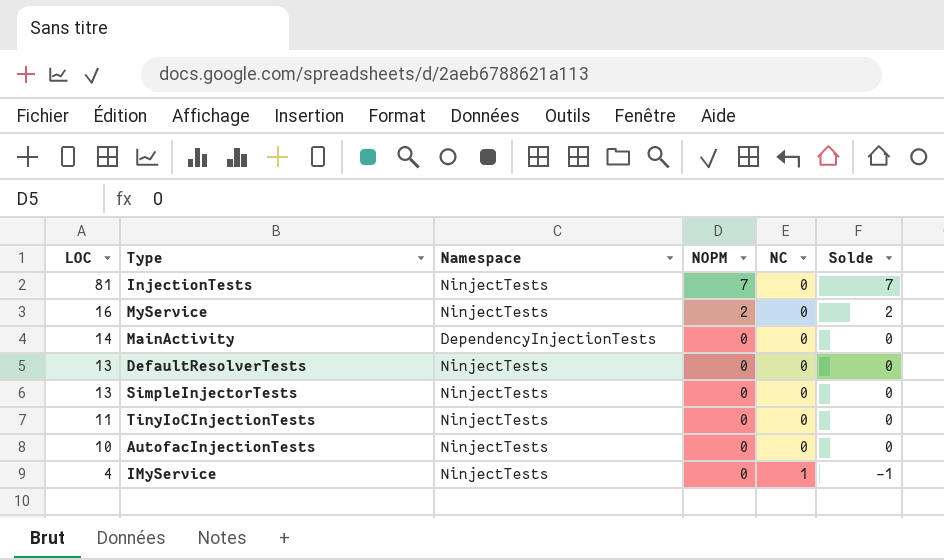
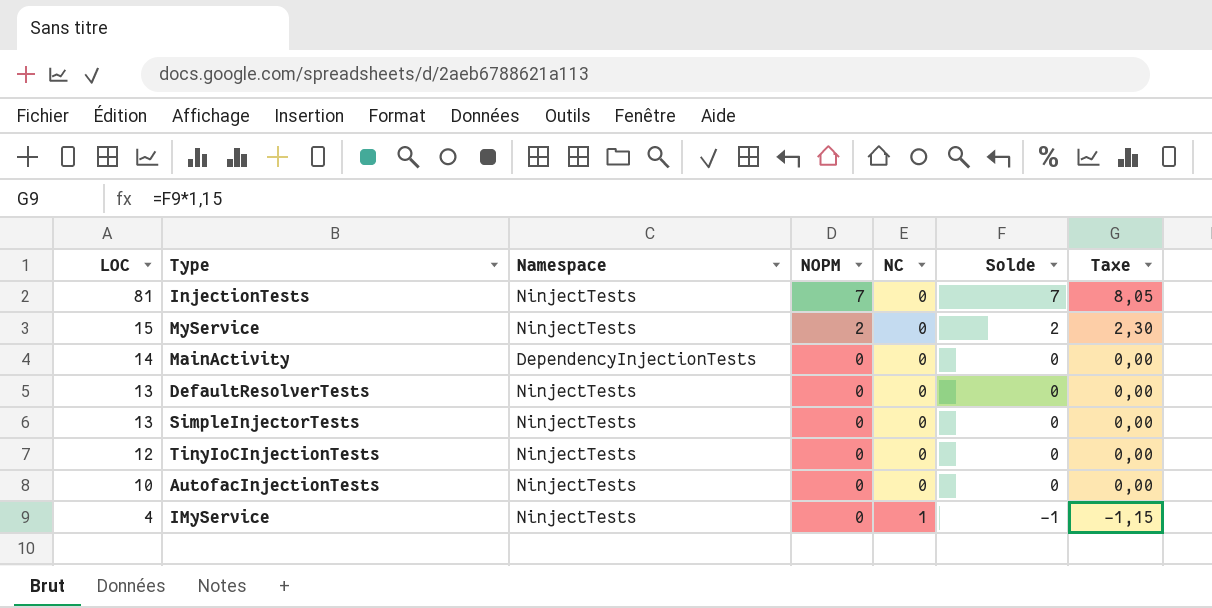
column Taxe | formula: none -> [Solde] * 1,15
MyService | LOC: 16 -> 15
TinyIoCInjectionTests | LOC: 11 -> 12

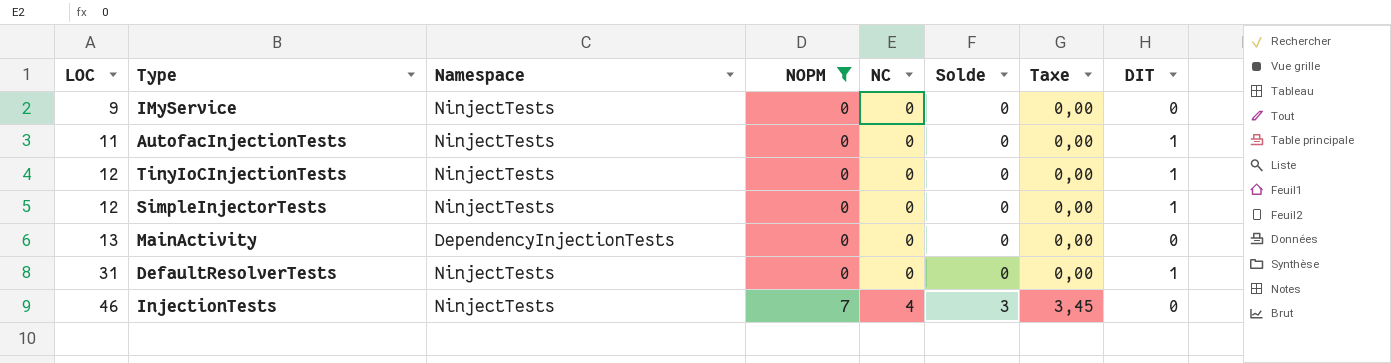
filter: none -> NOPM != 2
row order: LOC descending -> LOC ascending
column DIT | position: none -> 8
IMyService | LOC: 4 -> 9
IMyService | NC: 1 -> 0
IMyService | Solde: -1 -> 0
IMyService | Taxe: -1,15 -> 0,00
AutofacInjectionTests | LOC: 10 -> 11
SimpleInjectorTests | LOC: 13 -> 12
MainActivity | LOC: 14 -> 13
DefaultResolverTests | LOC: 13 -> 31
InjectionTests | LOC: 81 -> 46
InjectionTests | NC: 0 -> 4
InjectionTests | Solde: 7 -> 3
InjectionTests | Taxe: 8,05 -> 3,45

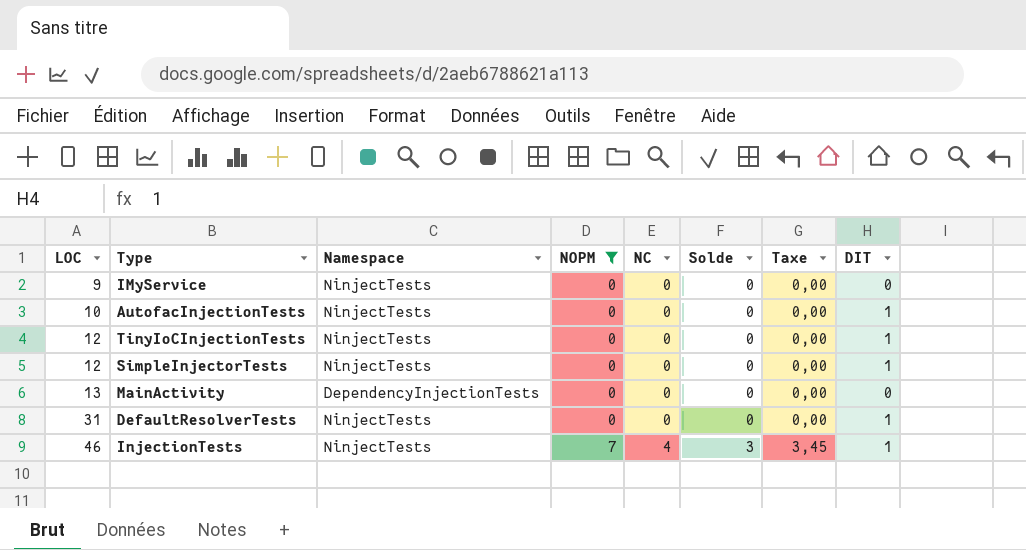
AutofacInjectionTests | LOC: 11 -> 10
InjectionTests | DIT: 0 -> 1

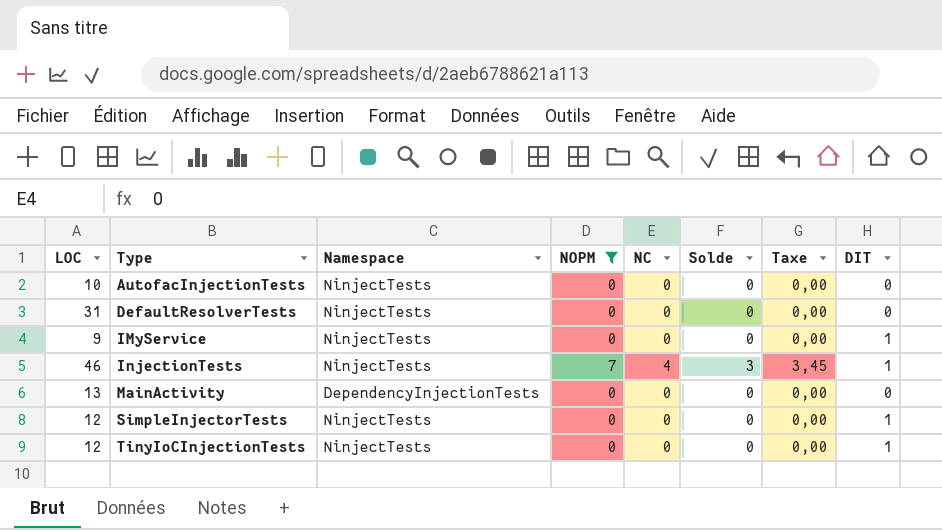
row order: LOC ascending -> Type ascending
AutofacInjectionTests | DIT: 1 -> 0
DefaultResolverTests | DIT: 1 -> 0
IMyService | DIT: 0 -> 1

